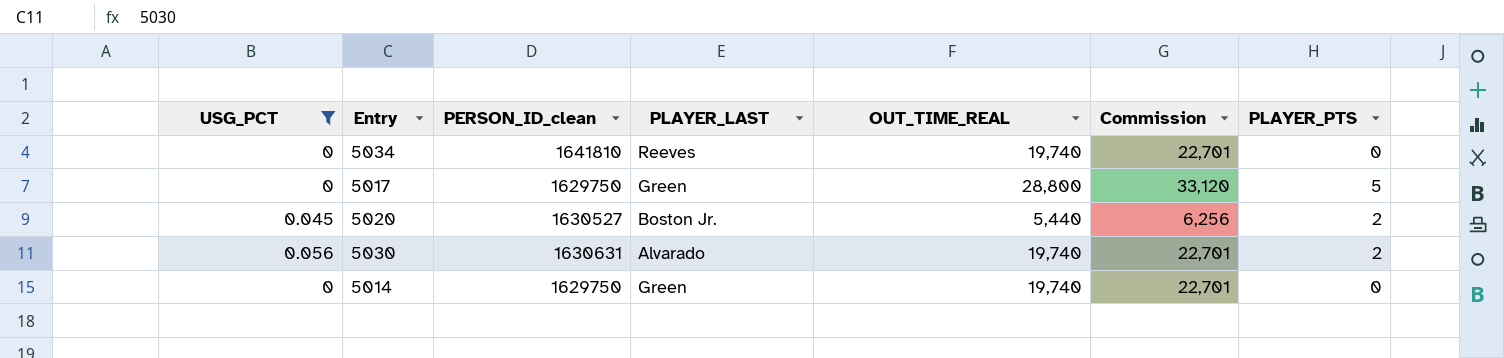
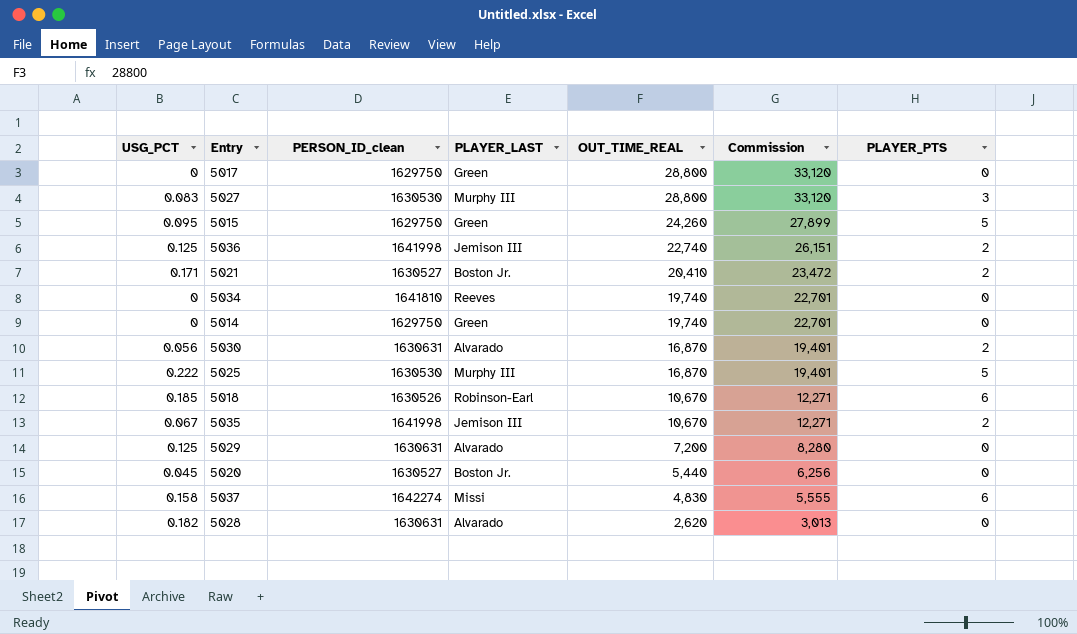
filter: USG_PCT <= 0.056 -> none
row order: none -> OUT_TIME_REAL descending
5017 | PLAYER_PTS: 5 -> 0
5030 | OUT_TIME_REAL: 19,740 -> 16,870
5030 | Commission: 22,701 -> 19,401
5020 | PLAYER_PTS: 2 -> 0

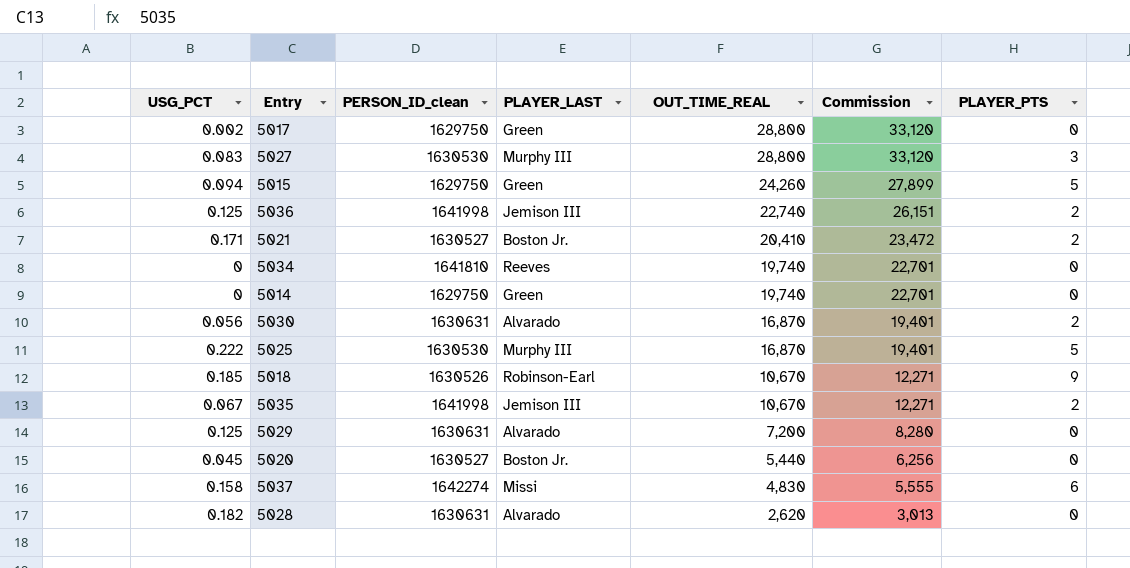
5017 | USG_PCT: 0 -> 0.002
5015 | USG_PCT: 0.095 -> 0.094
5018 | PLAYER_PTS: 6 -> 9

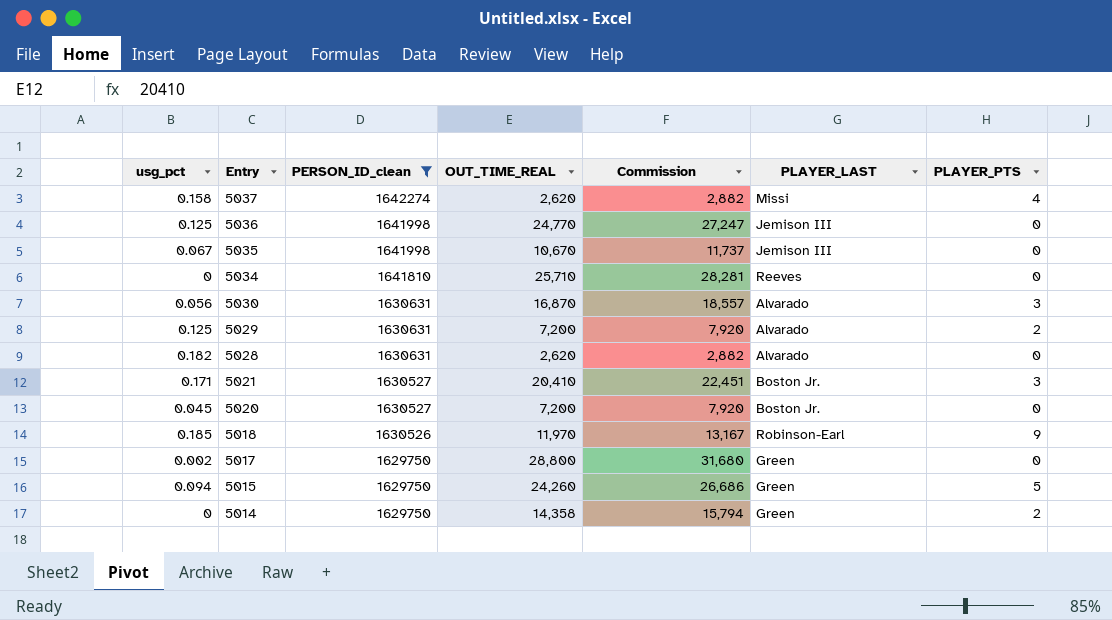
filter: none -> PERSON_ID_clean != 1630530
row order: OUT_TIME_REAL descending -> Entry descending
column name: USG_PCT -> usg_pct
column Commission | formula: [OUT_TIME_REAL] * 1.15 -> [OUT_TIME_REAL] * 1.1
column PLAYER_LAST | position: 4 -> 6
5037 | OUT_TIME_REAL: 4,830 -> 2,620
5037 | PLAYER_PTS: 6 -> 4
5036 | OUT_TIME_REAL: 22,740 -> 24,770
5036 | PLAYER_PTS: 2 -> 0
5035 | PLAYER_PTS: 2 -> 0
5034 | OUT_TIME_REAL: 19,740 -> 25,710
5030 | PLAYER_PTS: 2 -> 3
5029 | PLAYER_PTS: 0 -> 2
5021 | PLAYER_PTS: 2 -> 3
5020 | OUT_TIME_REAL: 5,440 -> 7,200
5018 | OUT_TIME_REAL: 10,670 -> 11,970
5014 | OUT_TIME_REAL: 19,740 -> 14,358
5014 | PLAYER_PTS: 0 -> 2

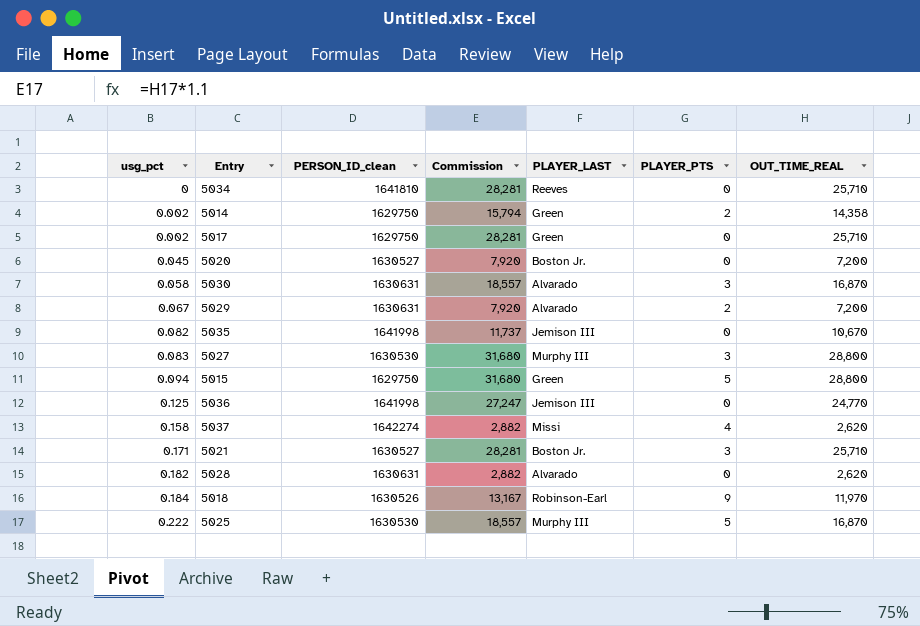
filter: PERSON_ID_clean != 1630530 -> none
row order: Entry descending -> usg_pct ascending
column OUT_TIME_REAL | position: 4 -> 7
5014 | usg_pct: 0 -> 0.002
5017 | Commission: 31,680 -> 28,281
5017 | OUT_TIME_REAL: 28,800 -> 25,710
5030 | usg_pct: 0.056 -> 0.058
5029 | usg_pct: 0.125 -> 0.067
5035 | usg_pct: 0.067 -> 0.082
5015 | Commission: 26,686 -> 31,680
5015 | OUT_TIME_REAL: 24,260 -> 28,800
5021 | Commission: 22,451 -> 28,281
5021 | OUT_TIME_REAL: 20,410 -> 25,710
5018 | usg_pct: 0.185 -> 0.184

